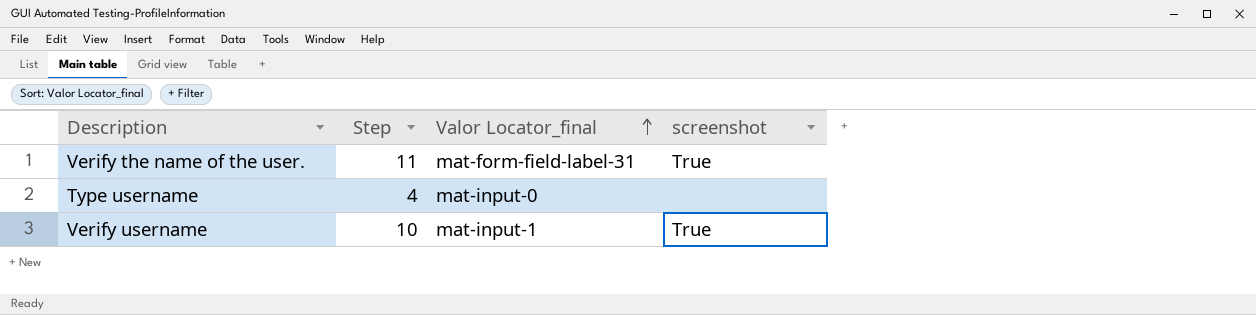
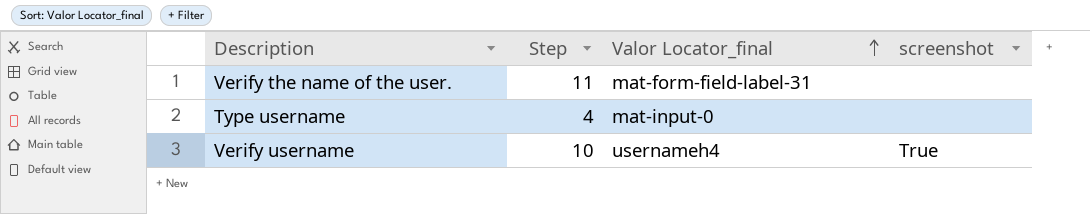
Verify the name of the user. | screenshot: True -> none
Verify username | Valor Locator_final: mat-input-1 -> usernameh4

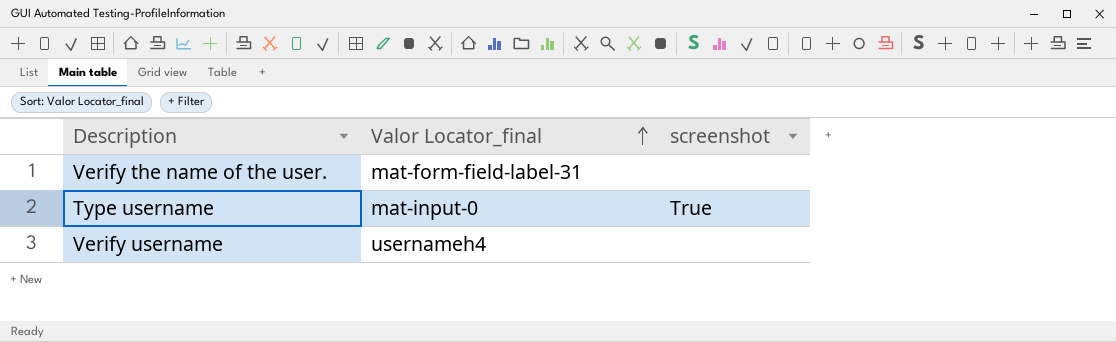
column Step | position: 2 -> none
Type username | screenshot: none -> True
Verify username | screenshot: True -> none

